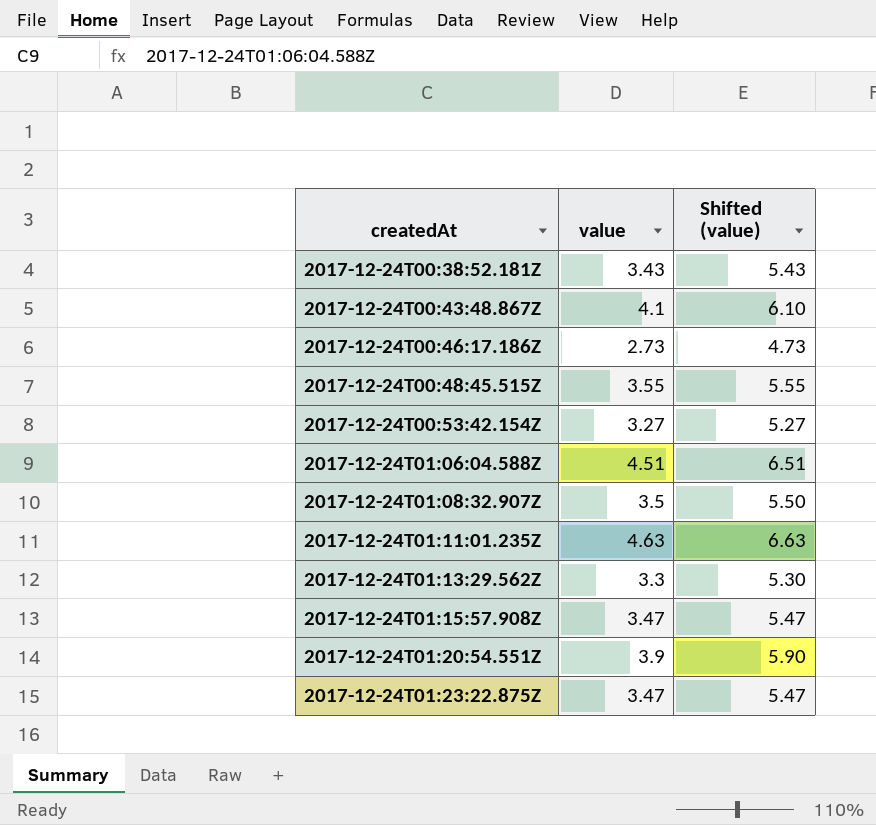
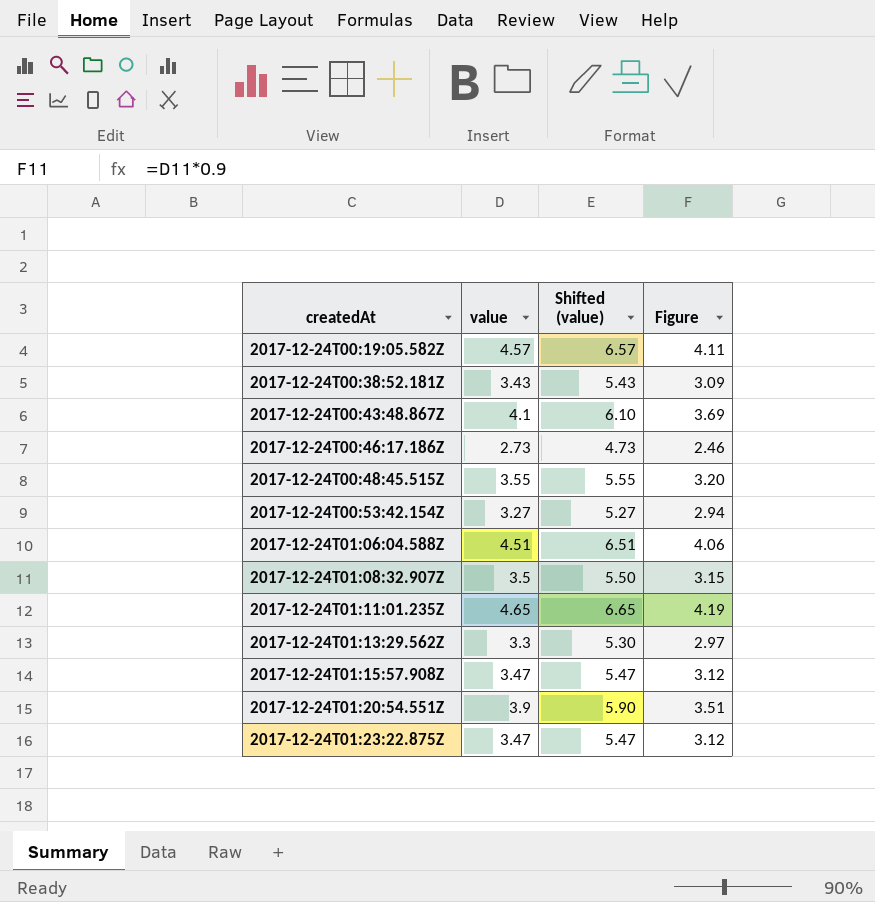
column Figure | formula: none -> [value] * 0.9
row 2017-12-24T00:19:05.582Z: none -> 4.57 | 6.57 | 4.11
2017-12-24T01:11:01.235Z | value: 4.63 -> 4.65
2017-12-24T01:11:01.235Z | Shifted (value): 6.63 -> 6.65

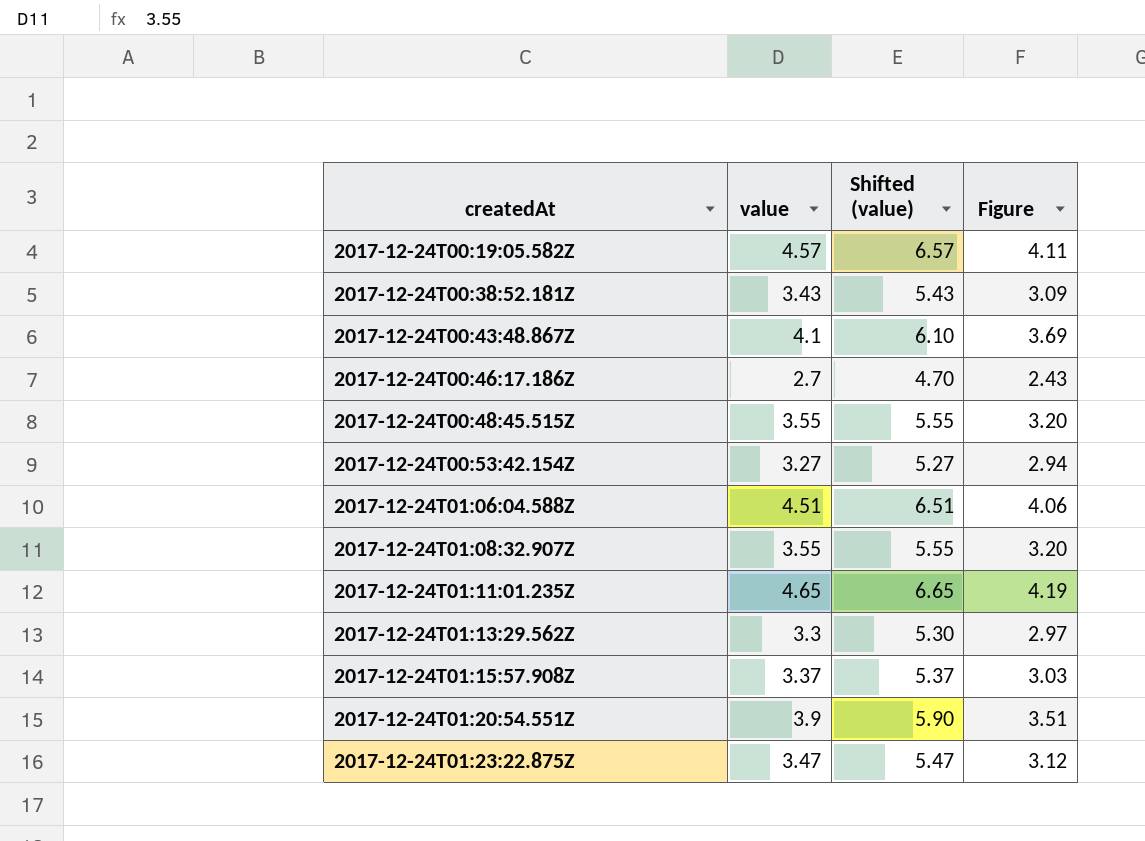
2017-12-24T00:46:17.186Z | value: 2.73 -> 2.7
2017-12-24T00:46:17.186Z | Shifted (value): 4.73 -> 4.70
2017-12-24T00:46:17.186Z | Figure: 2.46 -> 2.43
2017-12-24T01:08:32.907Z | value: 3.5 -> 3.55
2017-12-24T01:08:32.907Z | Shifted (value): 5.50 -> 5.55
2017-12-24T01:08:32.907Z | Figure: 3.15 -> 3.20
2017-12-24T01:15:57.908Z | value: 3.47 -> 3.37
2017-12-24T01:15:57.908Z | Shifted (value): 5.47 -> 5.37
2017-12-24T01:15:57.908Z | Figure: 3.12 -> 3.03

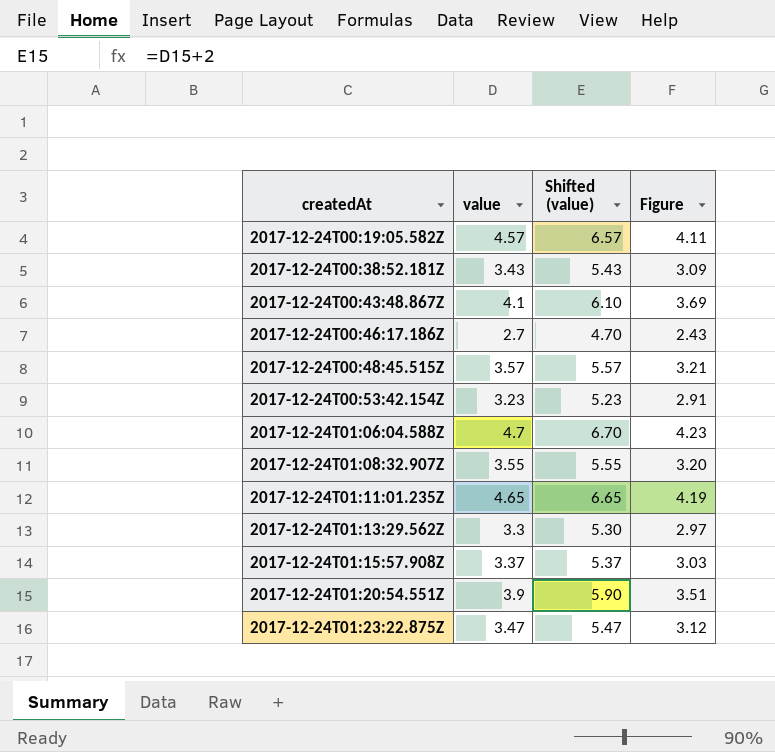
2017-12-24T00:48:45.515Z | value: 3.55 -> 3.57
2017-12-24T00:48:45.515Z | Shifted (value): 5.55 -> 5.57
2017-12-24T00:48:45.515Z | Figure: 3.20 -> 3.21
2017-12-24T00:53:42.154Z | value: 3.27 -> 3.23
2017-12-24T00:53:42.154Z | Shifted (value): 5.27 -> 5.23
2017-12-24T00:53:42.154Z | Figure: 2.94 -> 2.91
2017-12-24T01:06:04.588Z | value: 4.51 -> 4.7
2017-12-24T01:06:04.588Z | Shifted (value): 6.51 -> 6.70
2017-12-24T01:06:04.588Z | Figure: 4.06 -> 4.23

